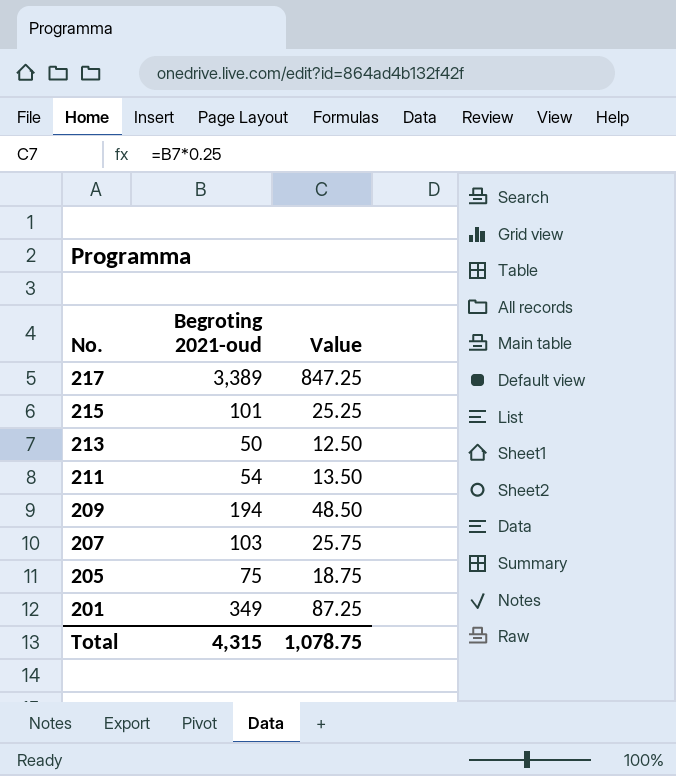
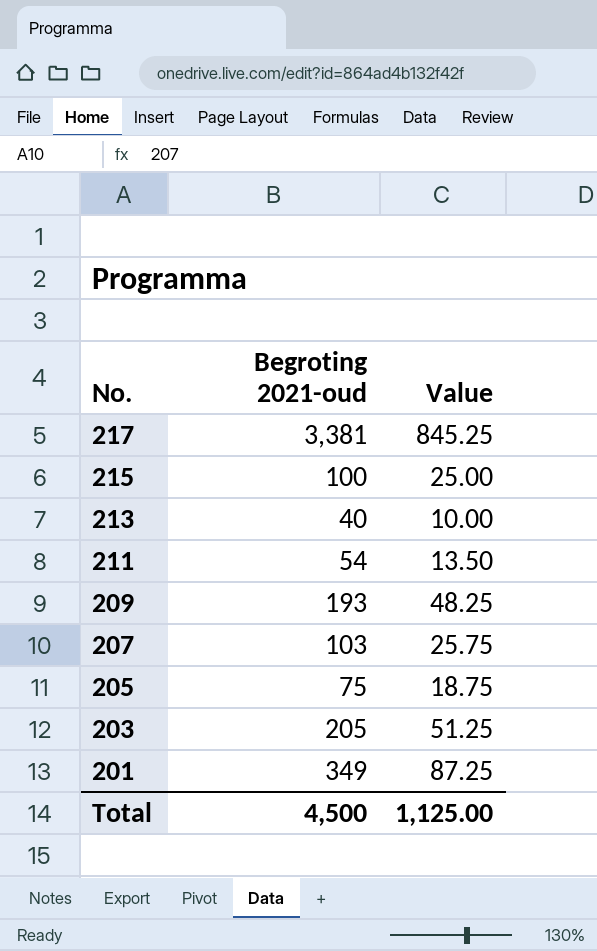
217 | Begroting 2021-oud: 3,389 -> 3,381
217 | Value: 847.25 -> 845.25
215 | Begroting 2021-oud: 101 -> 100
215 | Value: 25.25 -> 25.00
213 | Begroting 2021-oud: 50 -> 40
213 | Value: 12.50 -> 10.00
209 | Begroting 2021-oud: 194 -> 193
209 | Value: 48.50 -> 48.25
row 203: none -> 205 | 51.25
Total | Begroting 2021-oud: 4,315 -> 4,500
Total | Value: 1,078.75 -> 1,125.00

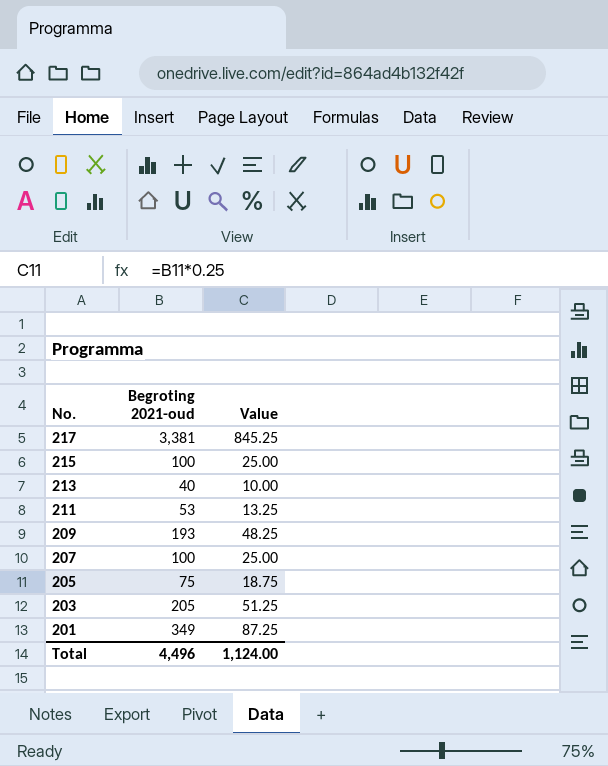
211 | Begroting 2021-oud: 54 -> 53
211 | Value: 13.50 -> 13.25
207 | Begroting 2021-oud: 103 -> 100
207 | Value: 25.75 -> 25.00
Total | Begroting 2021-oud: 4,500 -> 4,496
Total | Value: 1,125.00 -> 1,124.00

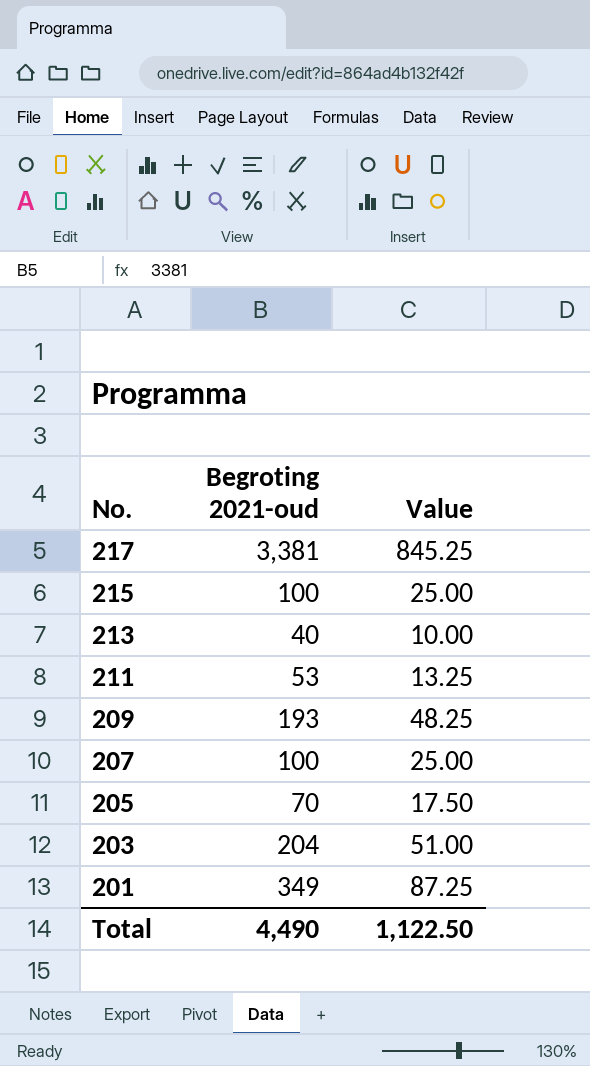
205 | Begroting 2021-oud: 75 -> 70
205 | Value: 18.75 -> 17.50
203 | Begroting 2021-oud: 205 -> 204
203 | Value: 51.25 -> 51.00
Total | Begroting 2021-oud: 4,496 -> 4,490
Total | Value: 1,124.00 -> 1,122.50

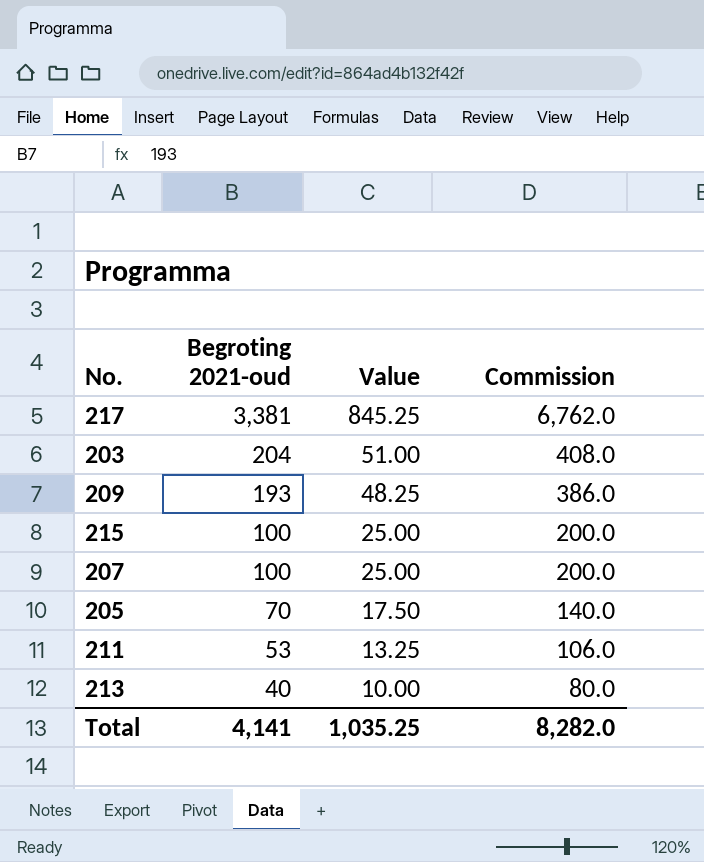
row order: No. descending -> Begroting 2021-oud descending
column Commission | formula: none -> [Begroting 2021-oud] * 2
row 201: 349 | 87.25 -> none
Total | Begroting 2021-oud: 4,490 -> 4,141
Total | Value: 1,122.50 -> 1,035.25

